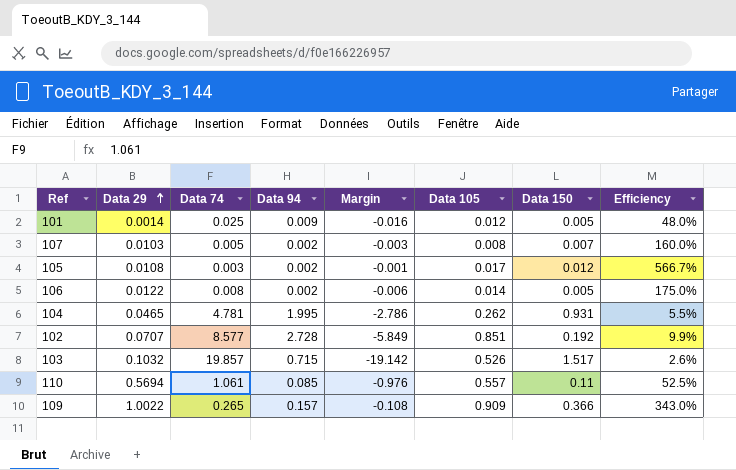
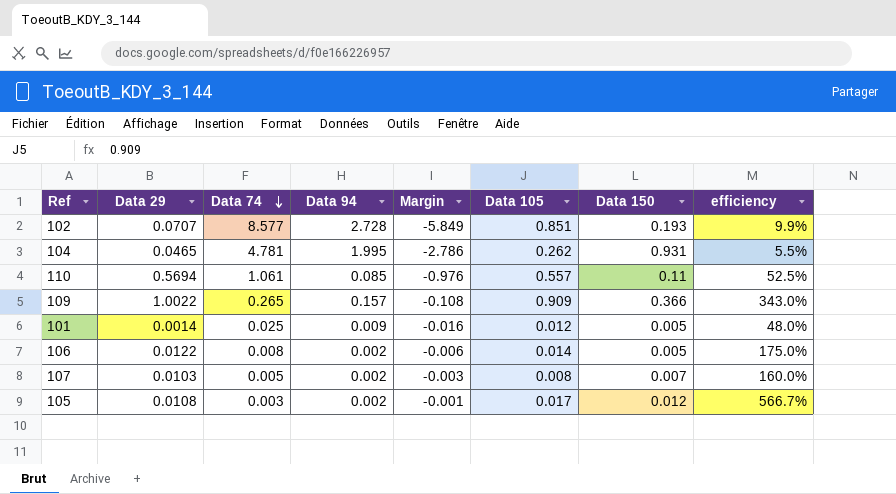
row order: Data 29 ascending -> Data 74 descending
column name: Efficiency -> efficiency
row 103: 0.1032 | 19.857 | 0.715 | -19.142 | 0.526 | 1.517 | 2.6% -> none
102 | Data 150: 0.192 -> 0.193

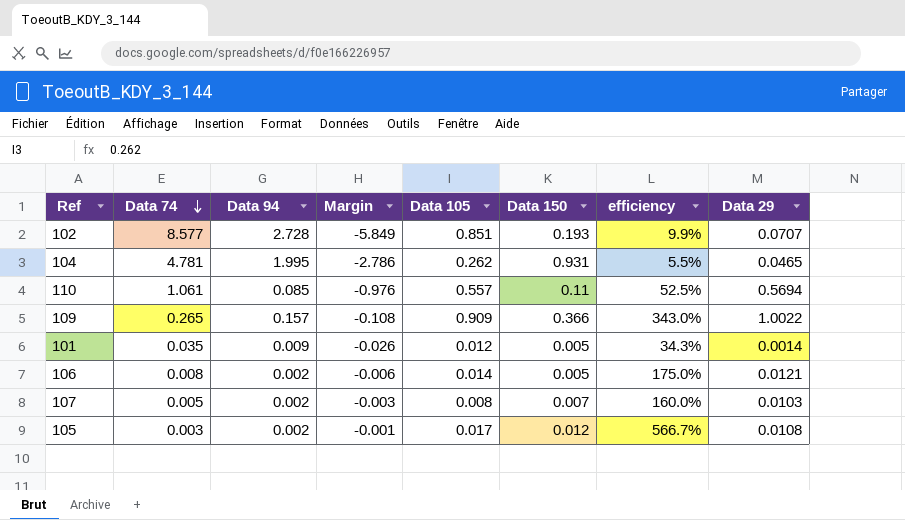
column Data 29 | position: 2 -> 8
101 | Data 74: 0.025 -> 0.035
101 | Margin: -0.016 -> -0.026
101 | efficiency: 48.0% -> 34.3%
106 | Data 29: 0.0122 -> 0.0121

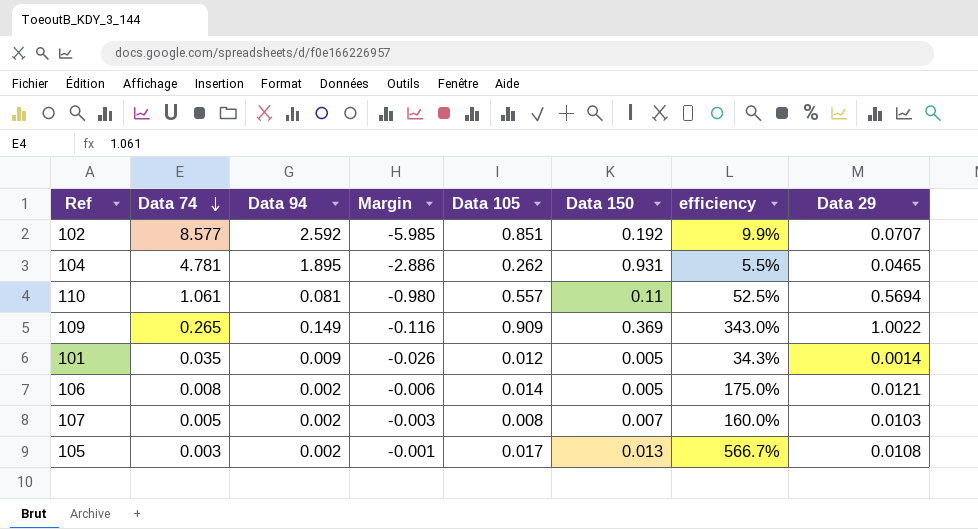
102 | Data 94: 2.728 -> 2.592
102 | Margin: -5.849 -> -5.985
102 | Data 150: 0.193 -> 0.192
104 | Data 94: 1.995 -> 1.895
104 | Margin: -2.786 -> -2.886
110 | Data 94: 0.085 -> 0.081
110 | Margin: -0.976 -> -0.980
109 | Data 94: 0.157 -> 0.149
109 | Margin: -0.108 -> -0.116
109 | Data 150: 0.366 -> 0.369
105 | Data 150: 0.012 -> 0.013

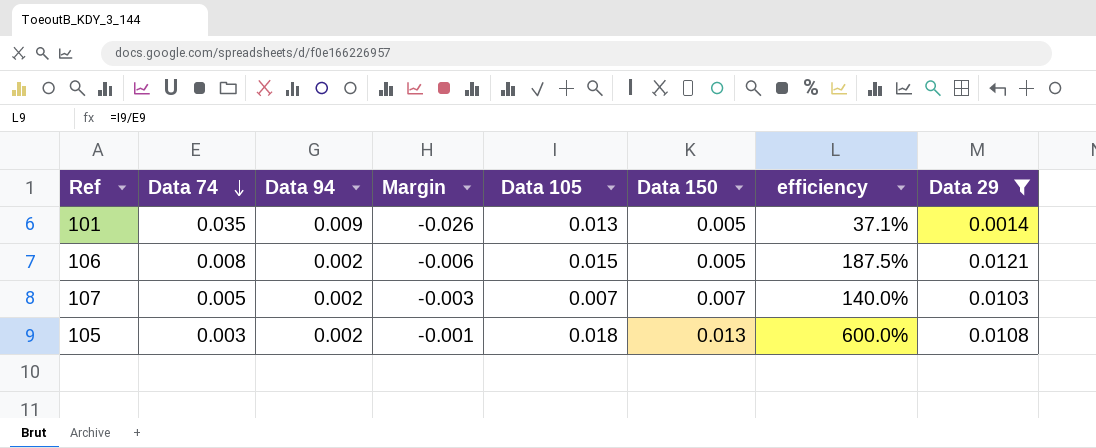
filter: none -> Data 29 <= 0.0121
101 | Data 105: 0.012 -> 0.013
101 | efficiency: 34.3% -> 37.1%
106 | Data 105: 0.014 -> 0.015
106 | efficiency: 175.0% -> 187.5%
107 | Data 105: 0.008 -> 0.007
107 | efficiency: 160.0% -> 140.0%
105 | Data 105: 0.017 -> 0.018
105 | efficiency: 566.7% -> 600.0%

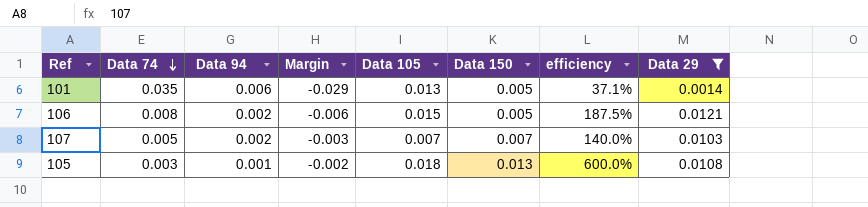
101 | Data 94: 0.009 -> 0.006
101 | Margin: -0.026 -> -0.029
105 | Data 94: 0.002 -> 0.001
105 | Margin: -0.001 -> -0.002

